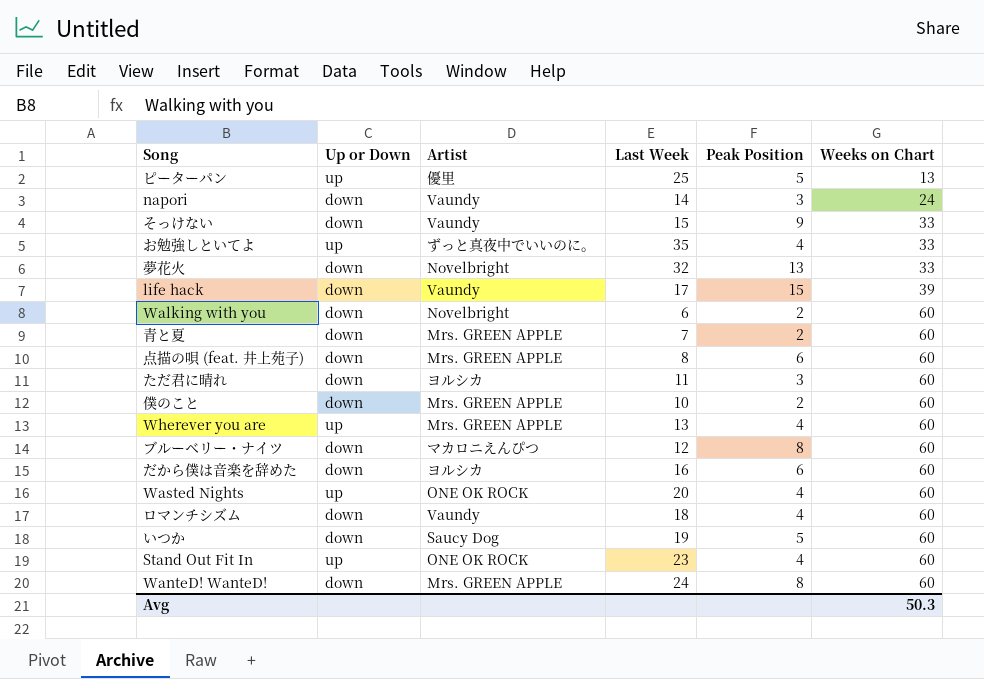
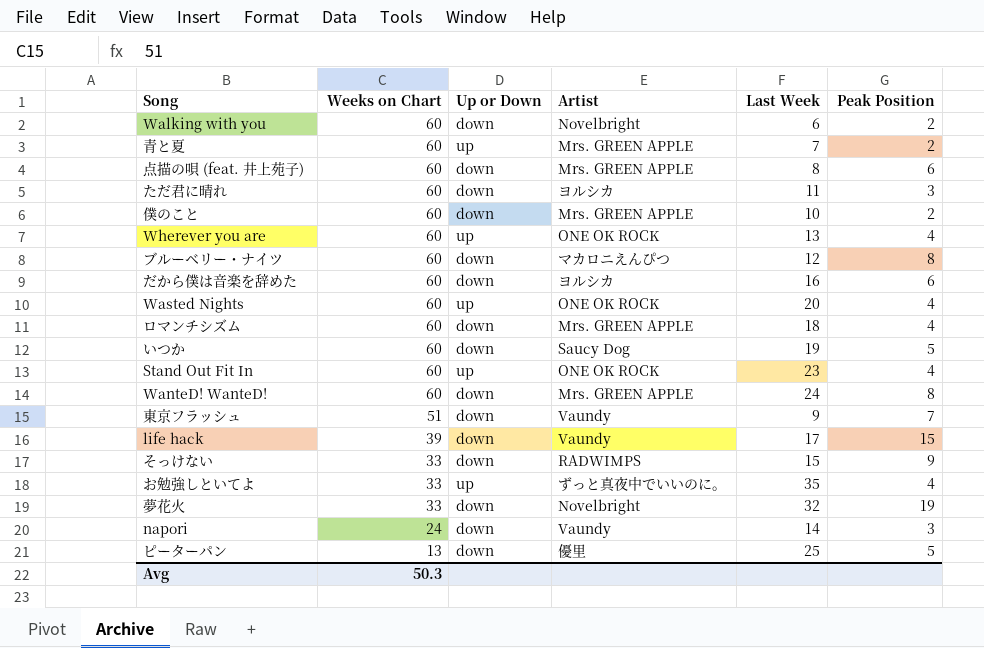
row order: Weeks on Chart ascending -> Weeks on Chart descending
column Weeks on Chart | position: 6 -> 2
青と夏 | Up or Down: down -> up
Wherever you are | Artist: Mrs. GREEN APPLE -> ONE OK ROCK
ロマンチシズム | Artist: Vaundy -> Mrs. GREEN APPLE
row 東京フラッシュ: none -> 51 | down | Vaundy | 9 | 7
そっけない | Artist: Vaundy -> RADWIMPS
夢花火 | Peak Position: 13 -> 19
ピーターパン | Up or Down: up -> down

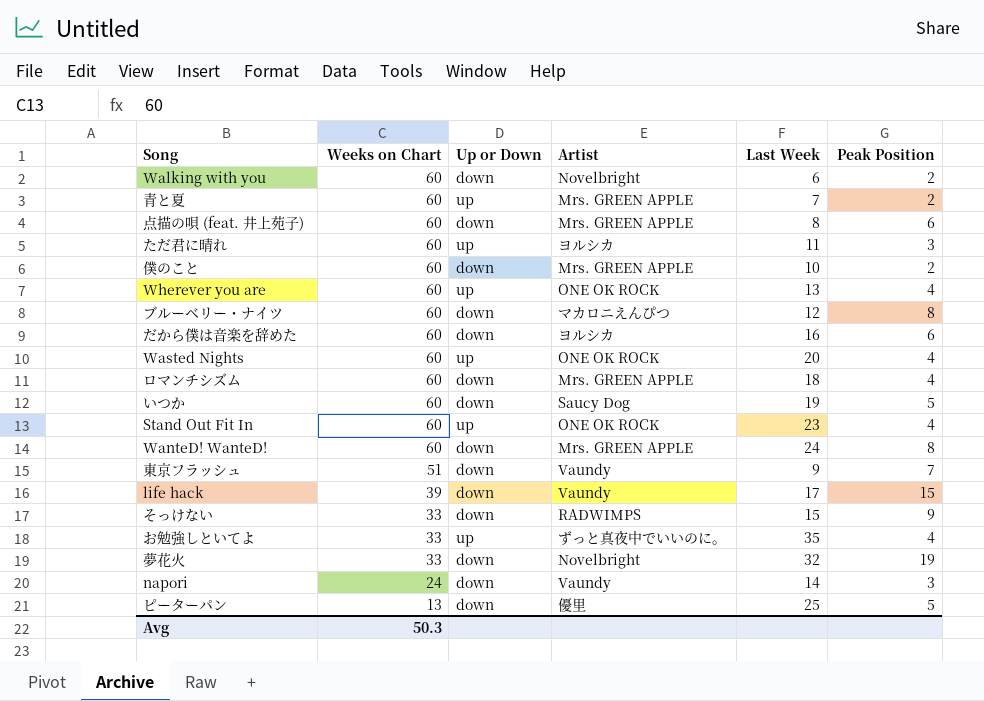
ただ君に晴れ | Up or Down: down -> up

